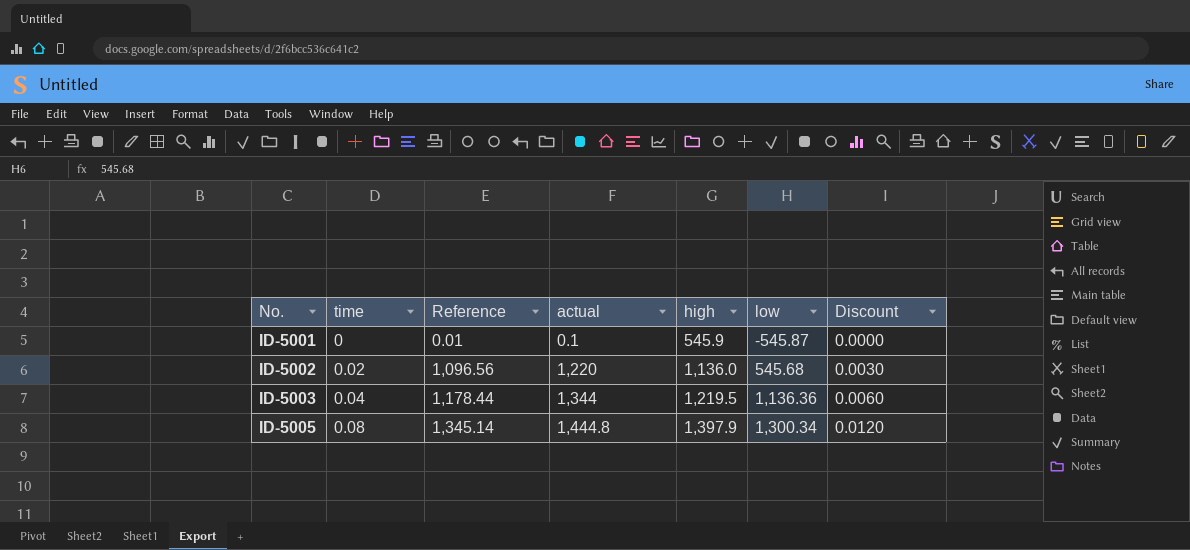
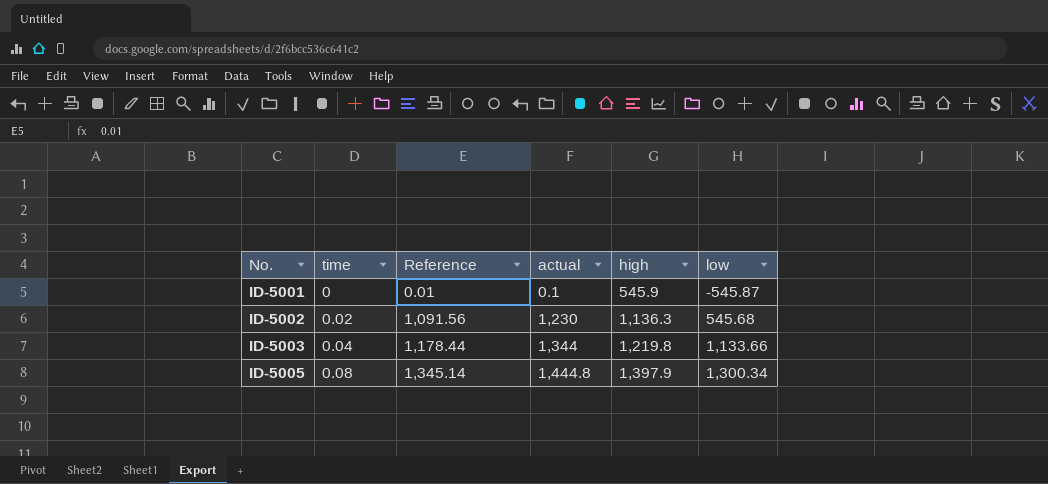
column Discount | formula: [time] * 0.15 -> none
ID-5002 | Reference: 1,096.56 -> 1,091.56
ID-5002 | actual: 1,220 -> 1,230
ID-5002 | high: 1,136.0 -> 1,136.3
ID-5003 | high: 1,219.5 -> 1,219.8
ID-5003 | low: 1,136.36 -> 1,133.66

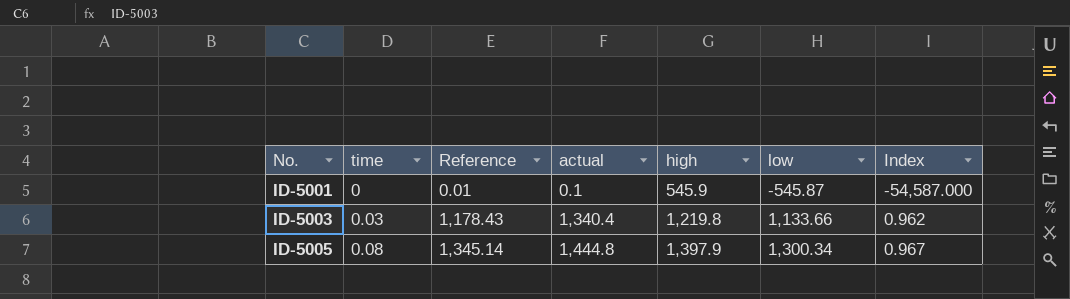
column Index | formula: none -> [low] / [Reference]
row ID-5002: 0.02 | 1,091.56 | 1,230 | 1,136.3 | 545.68 -> none
ID-5003 | time: 0.04 -> 0.03
ID-5003 | Reference: 1,178.44 -> 1,178.43
ID-5003 | actual: 1,344 -> 1,340.4

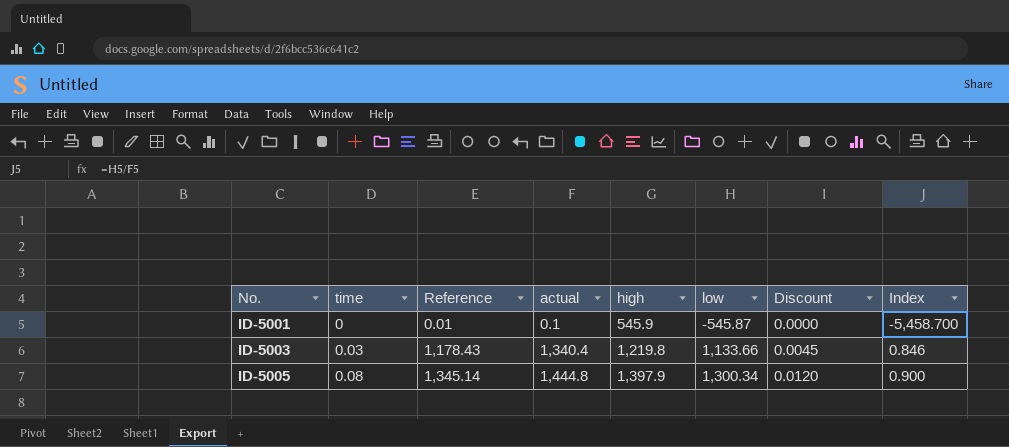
column Discount | formula: none -> [time] * 0.15
column Index | formula: [low] / [Reference] -> [low] / [actual]

